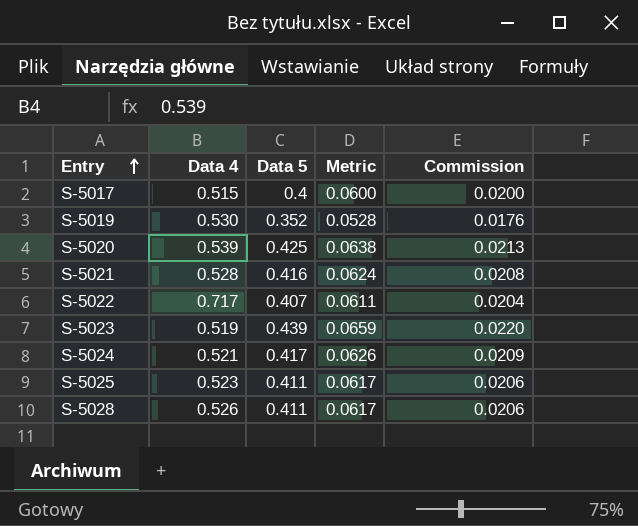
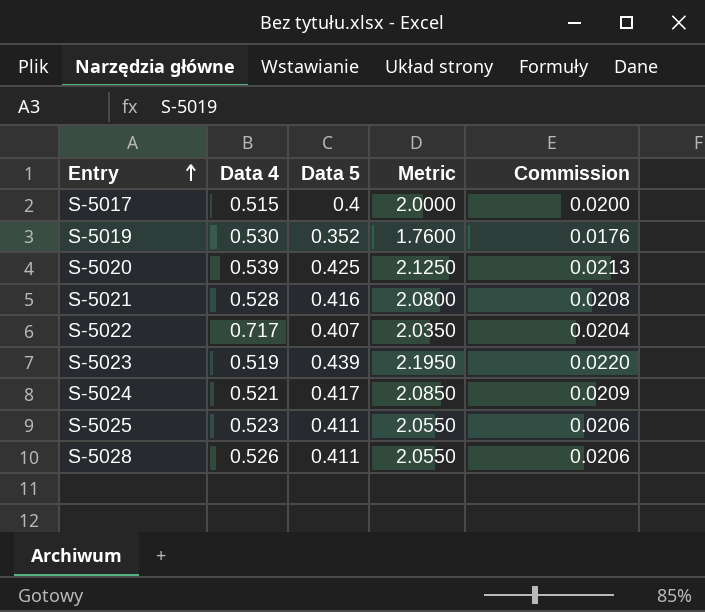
column Metric | formula: [Data 5] * 0.15 -> [Data 5] * 5

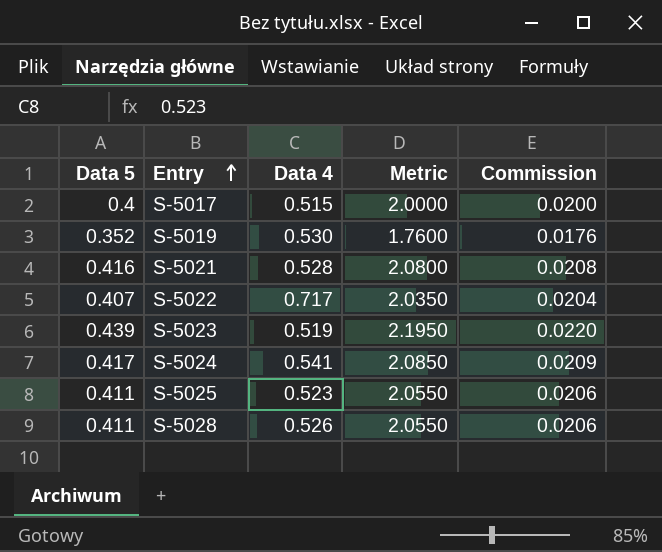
column Data 5 | position: 3 -> 1
row S-5020: 0.539 | 0.425 | 2.1250 | 0.0213 -> none
S-5024 | Data 4: 0.521 -> 0.541

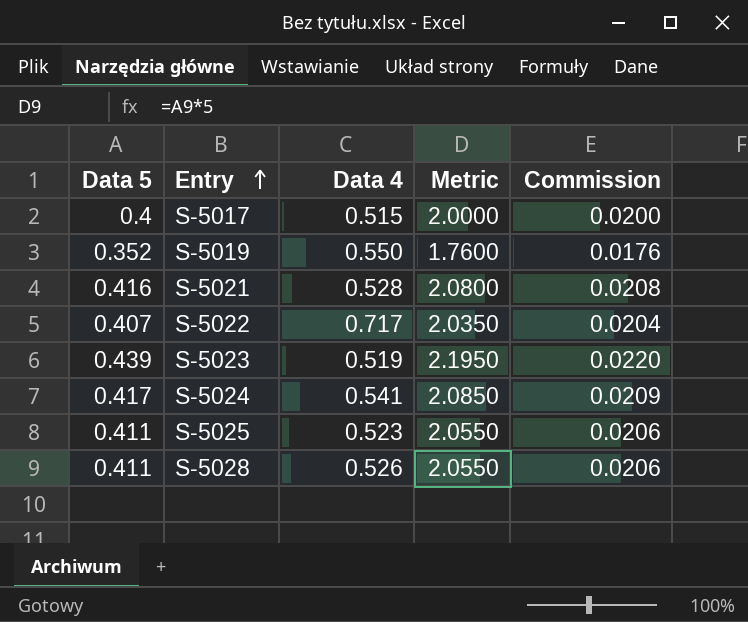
S-5019 | Data 4: 0.530 -> 0.550

